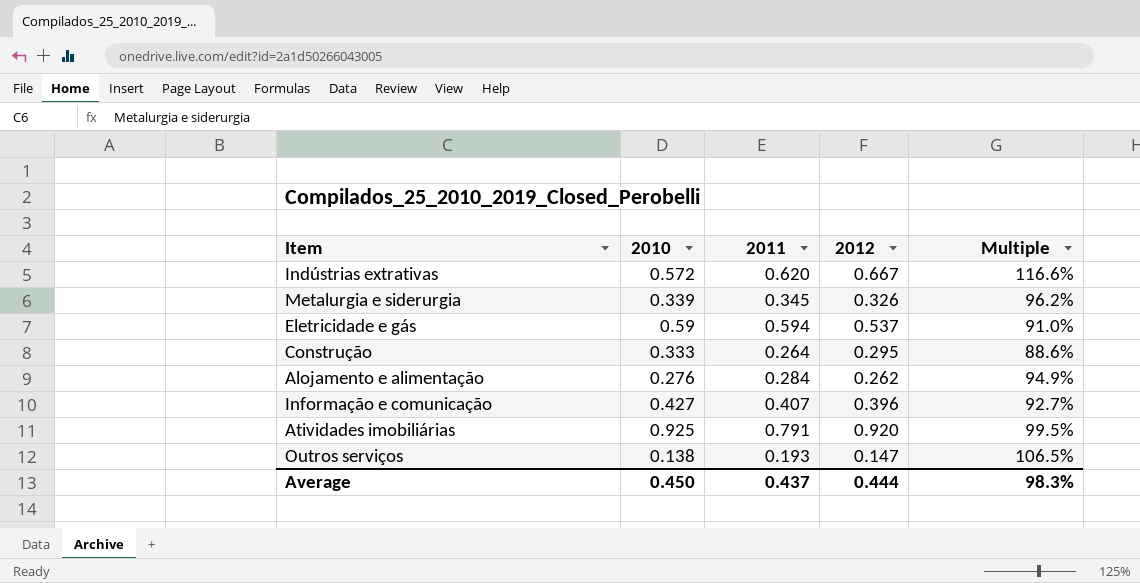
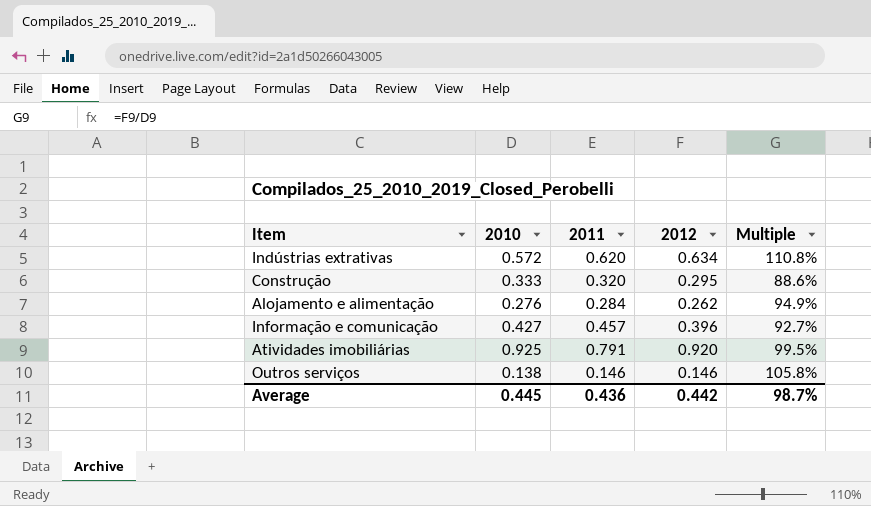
row Metalurgia e siderurgia: 0.339 | 0.345 | 0.326 | 96.2% -> none
row Eletricidade e gás: 0.59 | 0.594 | 0.537 | 91.0% -> none
Indústrias extrativas | 2012: 0.667 -> 0.634
Indústrias extrativas | Multiple: 116.6% -> 110.8%
Construção | 2011: 0.264 -> 0.320
Informação e comunicação | 2011: 0.407 -> 0.457
Outros serviços | 2011: 0.193 -> 0.146
Outros serviços | 2012: 0.147 -> 0.146
Outros serviços | Multiple: 106.5% -> 105.8%
Average | 2010: 0.450 -> 0.445
Average | 2011: 0.437 -> 0.436
Average | 2012: 0.444 -> 0.442
Average | Multiple: 98.3% -> 98.7%

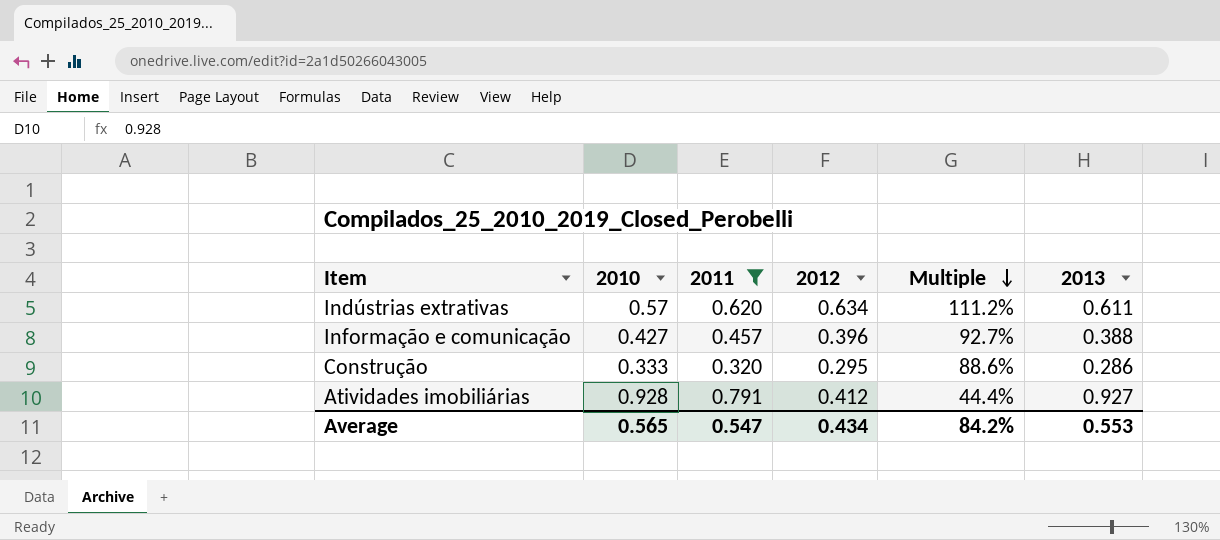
filter: none -> 2011 >= 0.320
row order: none -> Multiple descending
column 2013 | position: none -> 6
Indústrias extrativas | 2010: 0.572 -> 0.57
Indústrias extrativas | Multiple: 110.8% -> 111.2%
Atividades imobiliárias | 2010: 0.925 -> 0.928
Atividades imobiliárias | 2012: 0.920 -> 0.412
Atividades imobiliárias | Multiple: 99.5% -> 44.4%
Average | 2010: 0.445 -> 0.565
Average | 2011: 0.436 -> 0.547
Average | 2012: 0.442 -> 0.434
Average | Multiple: 98.7% -> 84.2%

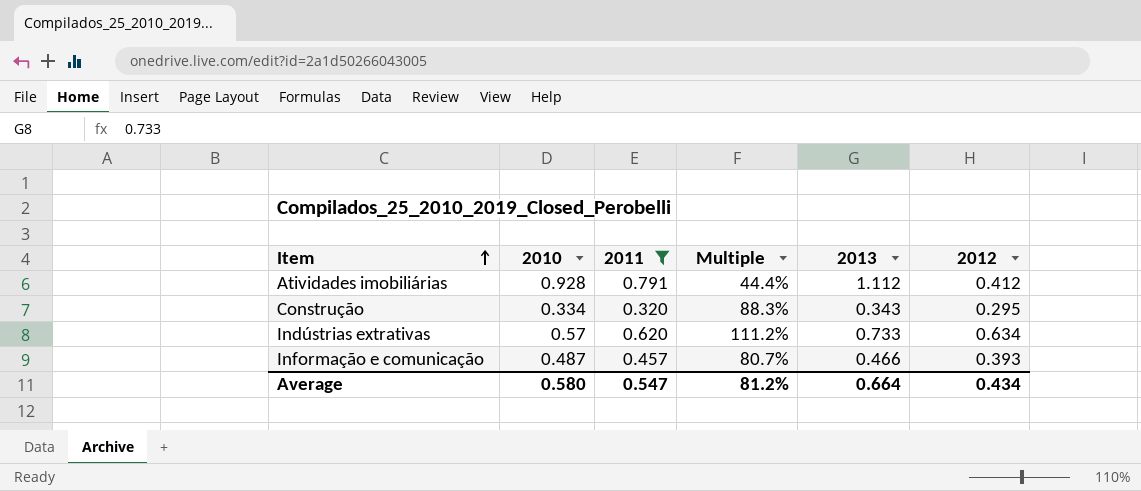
row order: Multiple descending -> Item ascending
column 2012 | position: 4 -> 6
Atividades imobiliárias | 2013: 0.927 -> 1.112
Construção | 2010: 0.333 -> 0.334
Construção | Multiple: 88.6% -> 88.3%
Construção | 2013: 0.286 -> 0.343
Indústrias extrativas | 2013: 0.611 -> 0.733
Informação e comunicação | 2010: 0.427 -> 0.487
Informação e comunicação | Multiple: 92.7% -> 80.7%
Informação e comunicação | 2013: 0.388 -> 0.466
Informação e comunicação | 2012: 0.396 -> 0.393
Average | 2010: 0.565 -> 0.580
Average | Multiple: 84.2% -> 81.2%
Average | 2013: 0.553 -> 0.664

